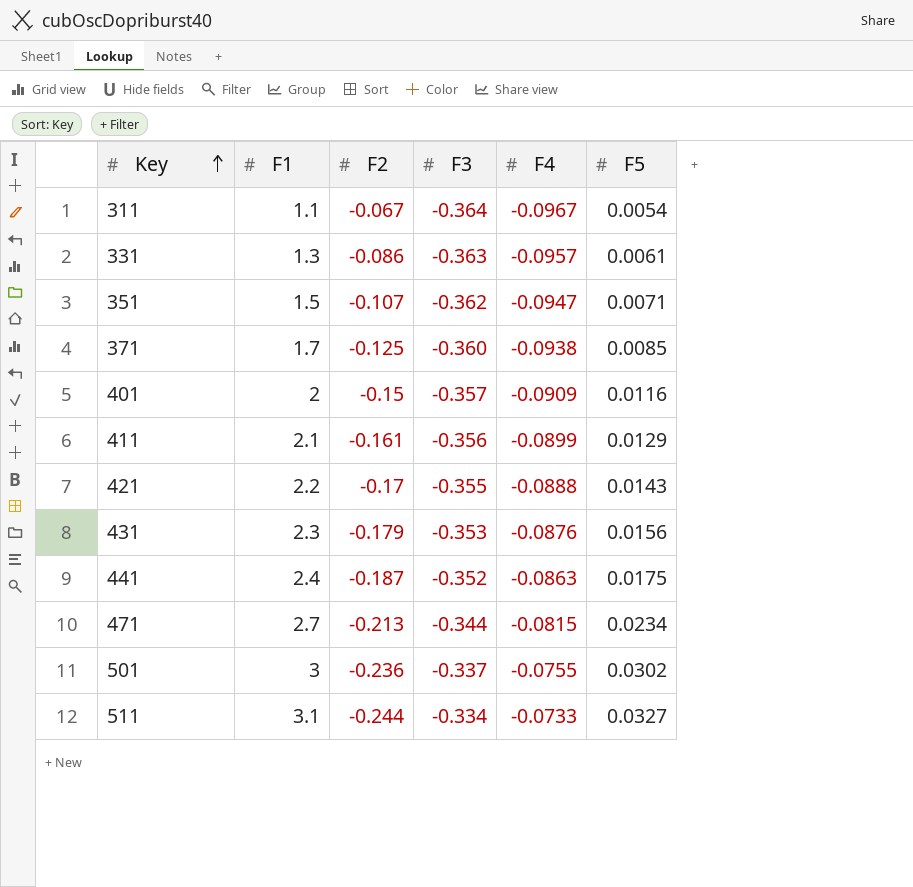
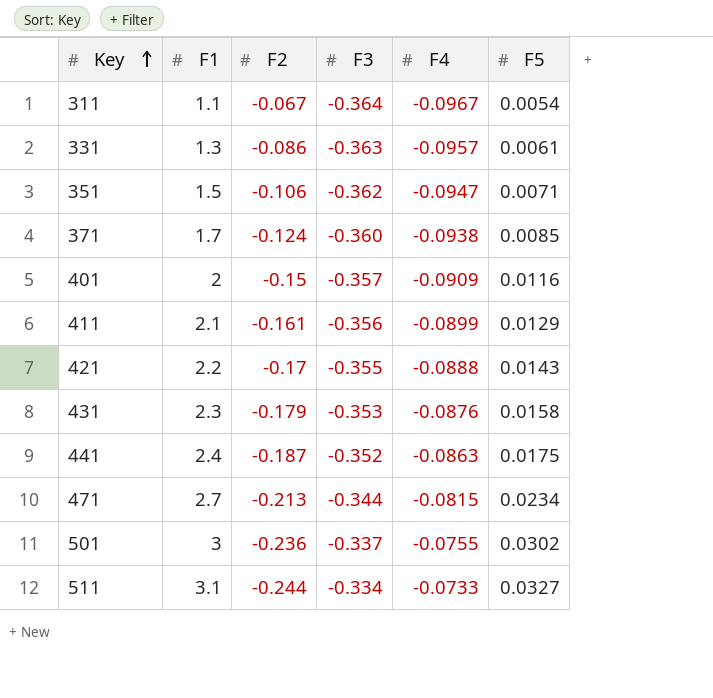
351 | F2: -0.107 -> -0.106
371 | F2: -0.125 -> -0.124
431 | F5: 0.0156 -> 0.0158

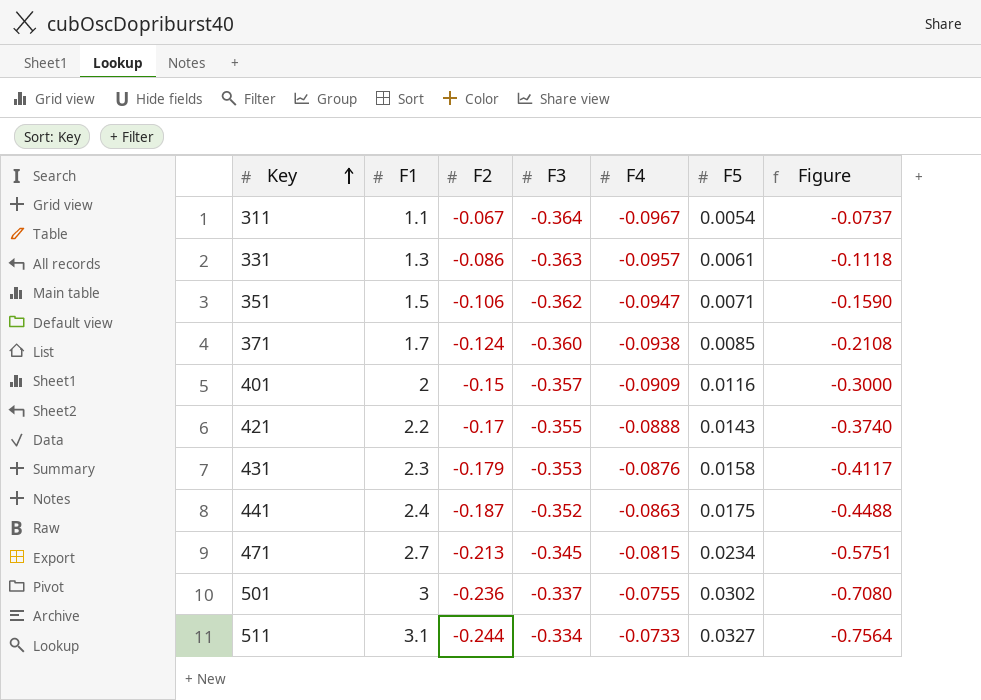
column Figure | formula: none -> [F1] * [F2]
row 411: 2.1 | -0.161 | -0.356 | -0.0899 | 0.0129 -> none
471 | F3: -0.344 -> -0.345

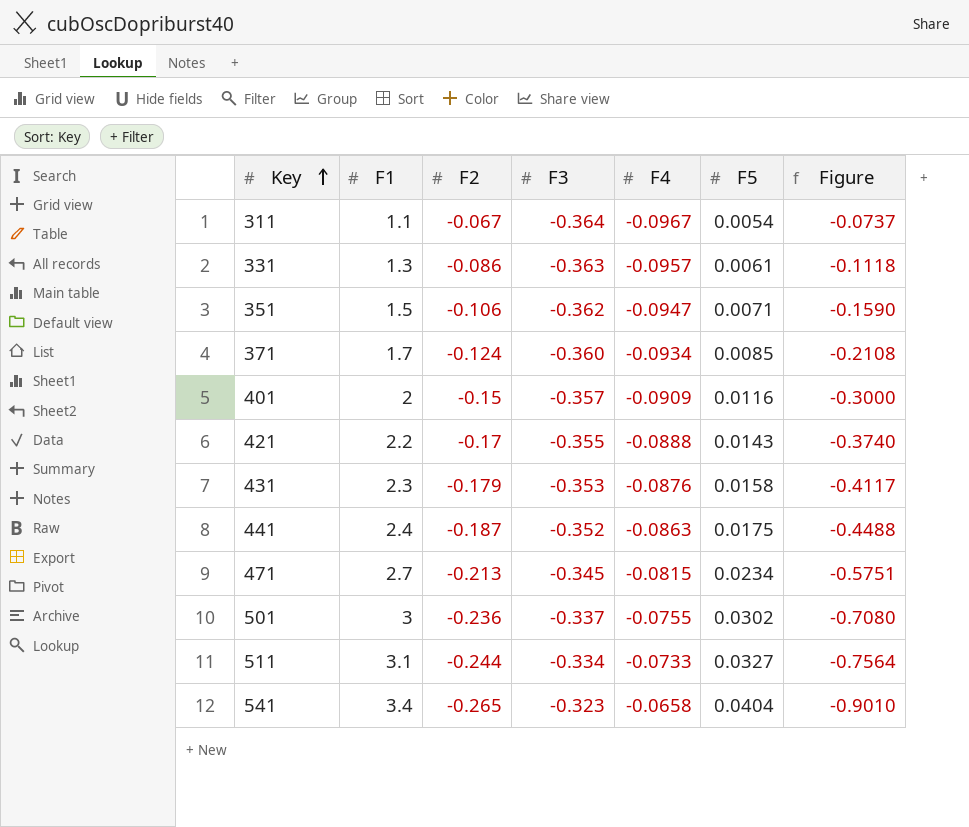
371 | F4: -0.0938 -> -0.0934
row 541: none -> 3.4 | -0.265 | -0.323 | -0.0658 | 0.0404 | -0.9010

